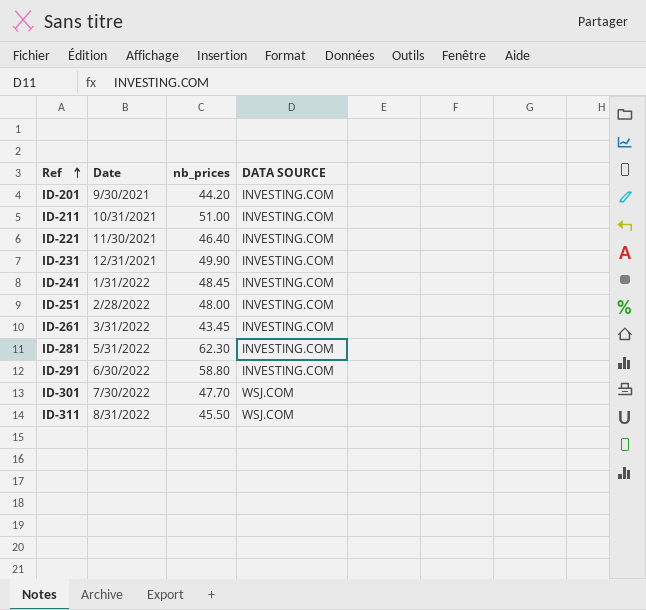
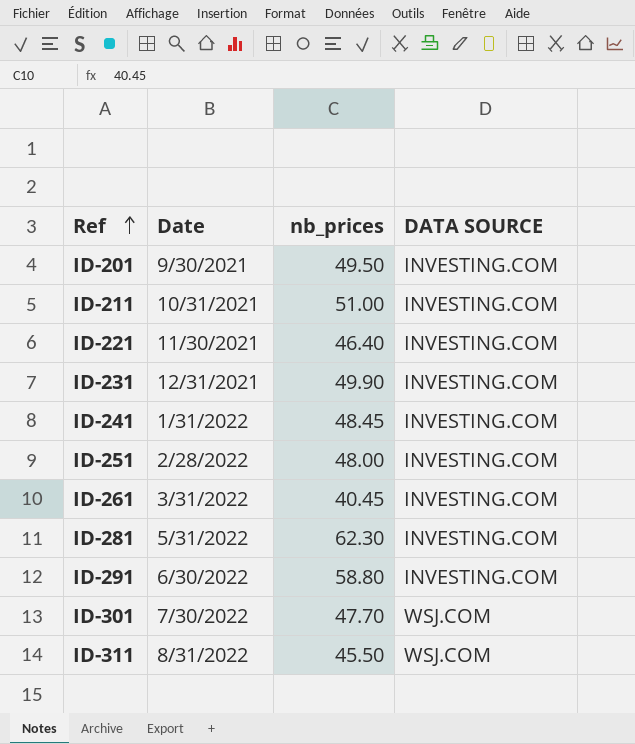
ID-201 | nb_prices: 44.20 -> 49.50
ID-261 | nb_prices: 43.45 -> 40.45

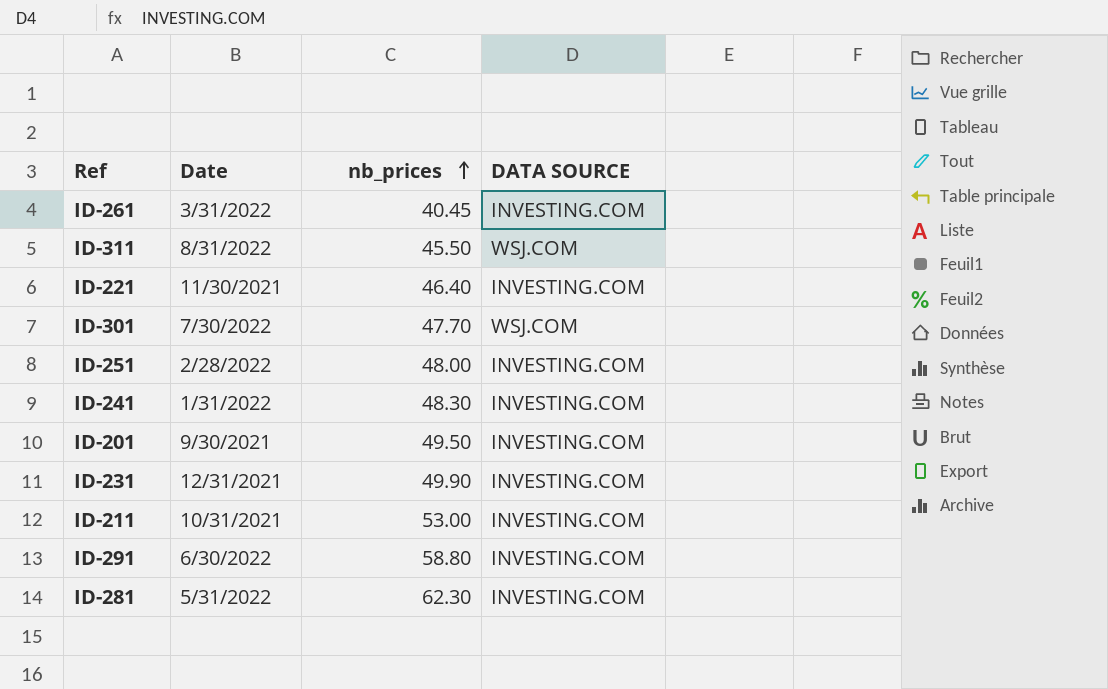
row order: Ref ascending -> nb_prices ascending
ID-241 | nb_prices: 48.45 -> 48.30
ID-211 | nb_prices: 51.00 -> 53.00

